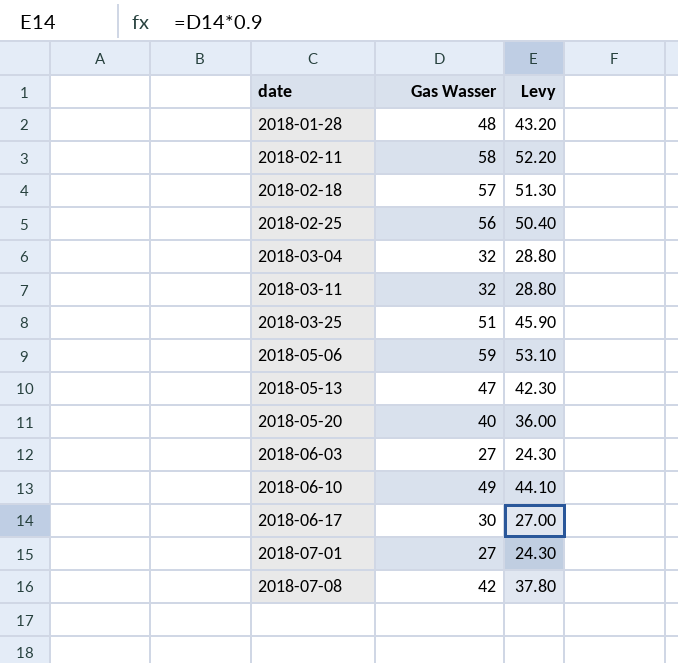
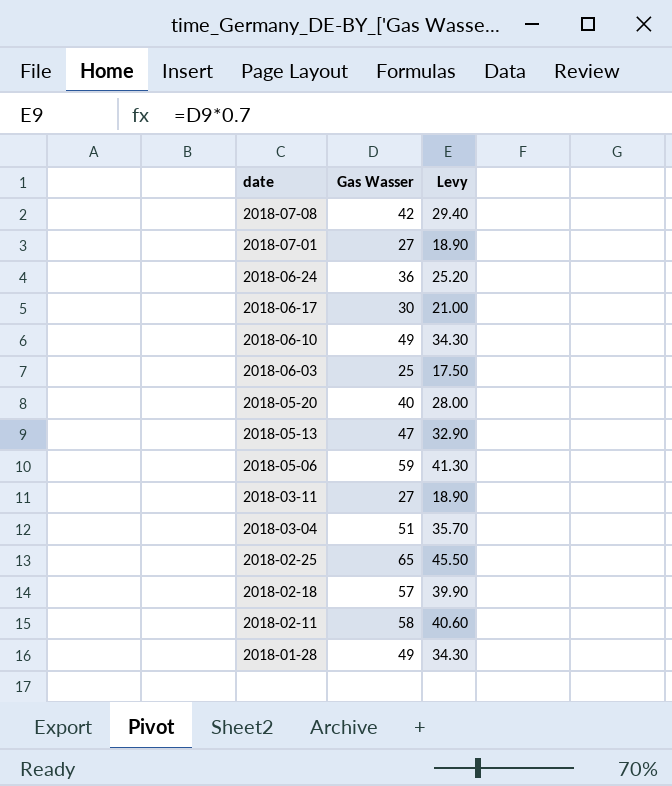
row order: date ascending -> date descending
column Levy | formula: [Gas Wasser] * 0.9 -> [Gas Wasser] * 0.7
row 2018-03-25: 51 | 45.90 -> none
row 2018-06-24: none -> 36 | 25.20
2018-06-03 | Gas Wasser: 27 -> 25
2018-03-11 | Gas Wasser: 32 -> 27
2018-03-04 | Gas Wasser: 32 -> 51
2018-02-25 | Gas Wasser: 56 -> 65
2018-01-28 | Gas Wasser: 48 -> 49

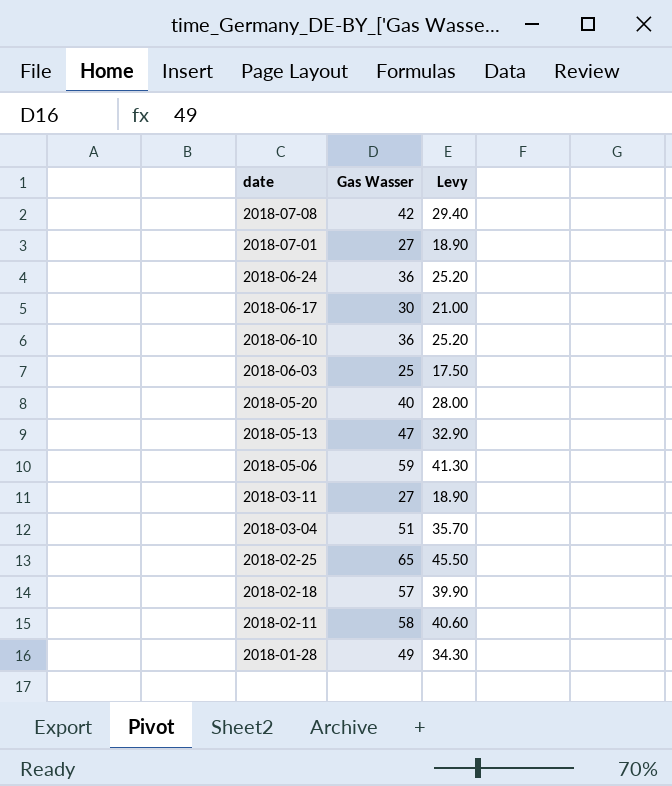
2018-06-10 | Gas Wasser: 49 -> 36
2018-06-10 | Levy: 34.30 -> 25.20

